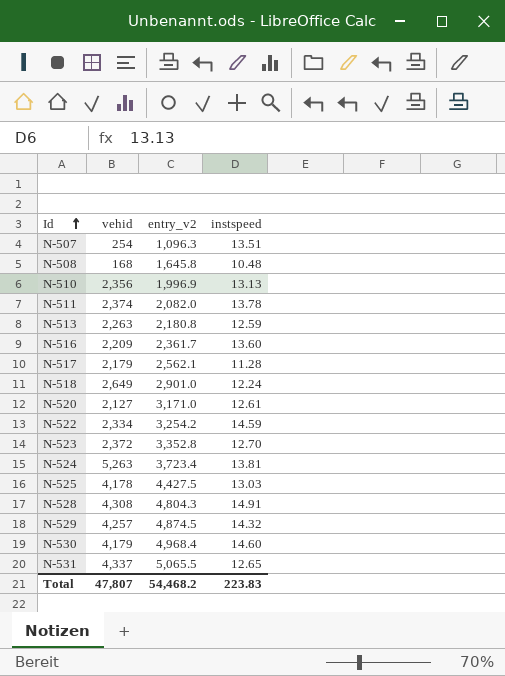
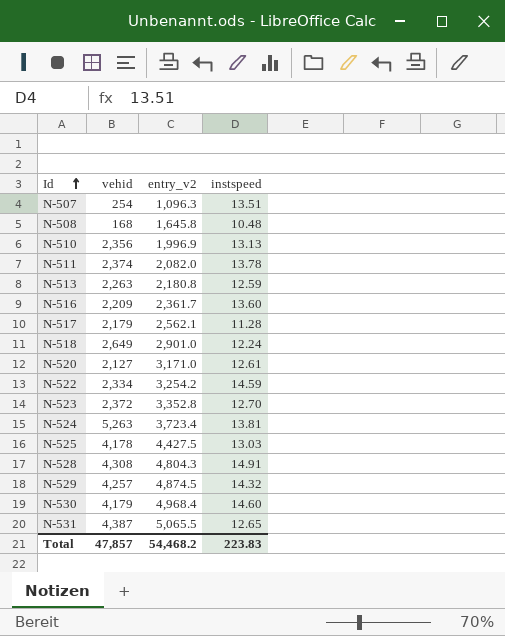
N-531 | vehid: 4,337 -> 4,387
Total | vehid: 47,807 -> 47,857

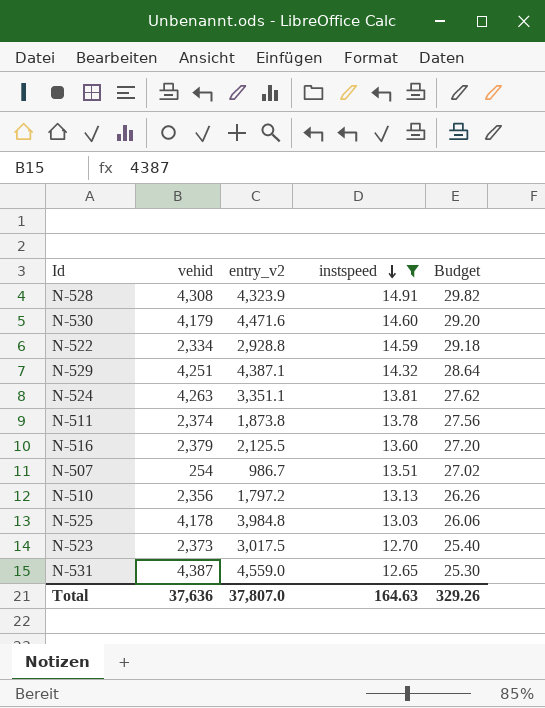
filter: none -> instspeed >= 12.65
row order: Id ascending -> instspeed descending
column Budget | formula: none -> [instspeed] * 2
N-528 | entry_v2: 4,804.3 -> 4,323.9
N-530 | entry_v2: 4,968.4 -> 4,471.6
N-522 | entry_v2: 3,254.2 -> 2,928.8
N-529 | vehid: 4,257 -> 4,251
N-529 | entry_v2: 4,874.5 -> 4,387.1
N-524 | vehid: 5,263 -> 4,263
N-524 | entry_v2: 3,723.4 -> 3,351.1
N-511 | entry_v2: 2,082.0 -> 1,873.8
N-516 | vehid: 2,209 -> 2,379
N-516 | entry_v2: 2,361.7 -> 2,125.5
N-507 | entry_v2: 1,096.3 -> 986.7
N-510 | entry_v2: 1,996.9 -> 1,797.2
N-525 | entry_v2: 4,427.5 -> 3,984.8
N-523 | vehid: 2,372 -> 2,373
N-523 | entry_v2: 3,352.8 -> 3,017.5
N-531 | entry_v2: 5,065.5 -> 4,559.0
Total | vehid: 47,857 -> 37,636
Total | entry_v2: 54,468.2 -> 37,807.0
Total | instspeed: 223.83 -> 164.63

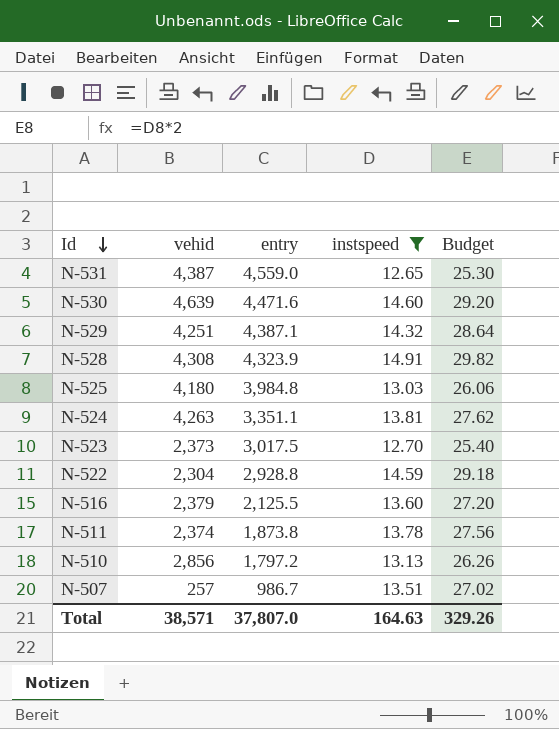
row order: instspeed descending -> Id descending
column name: entry_v2 -> entry
N-530 | vehid: 4,179 -> 4,639
N-525 | vehid: 4,178 -> 4,180
N-522 | vehid: 2,334 -> 2,304
N-510 | vehid: 2,356 -> 2,856
N-507 | vehid: 254 -> 257
Total | vehid: 37,636 -> 38,571

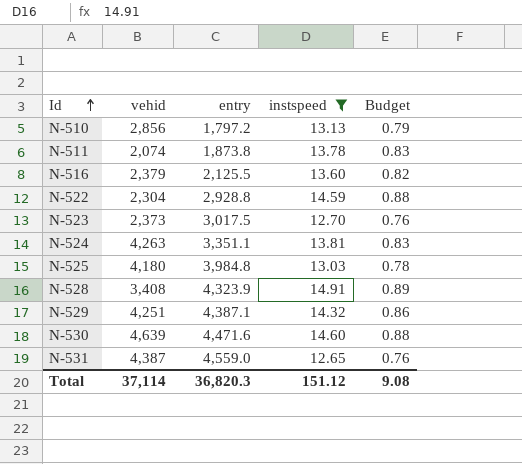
row order: Id descending -> Id ascending
column Budget | formula: [instspeed] * 2 -> [instspeed] * 0.06
row N-507: 257 | 986.7 | 13.51 | 27.02 -> none
N-511 | vehid: 2,374 -> 2,074
N-528 | vehid: 4,308 -> 3,408
Total | vehid: 38,571 -> 37,114
Total | entry: 37,807.0 -> 36,820.3
Total | instspeed: 164.63 -> 151.12
Total | Budget: 329.26 -> 9.08

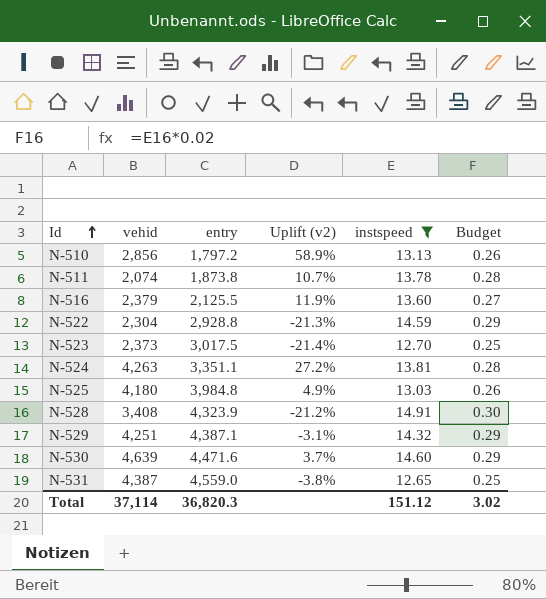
column Uplift (v2) | formula: none -> ([vehid] - [entry]) / [entry]
column Budget | formula: [instspeed] * 0.06 -> [instspeed] * 0.02
Total | Budget: 9.08 -> 3.02

